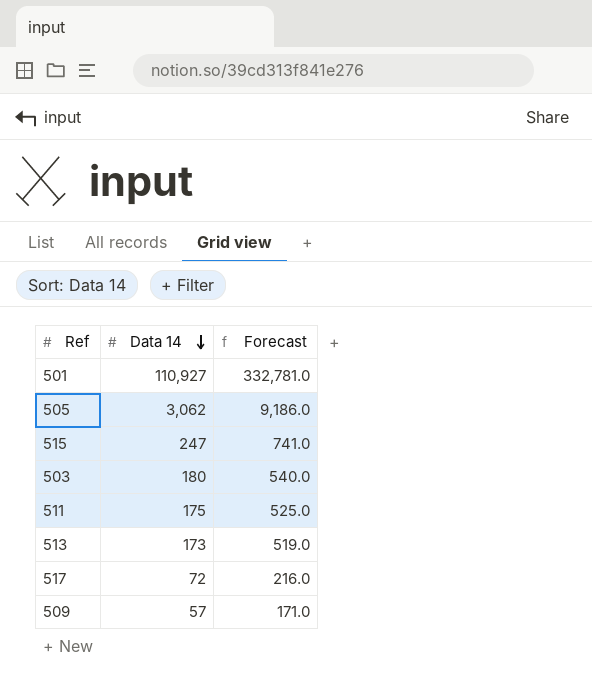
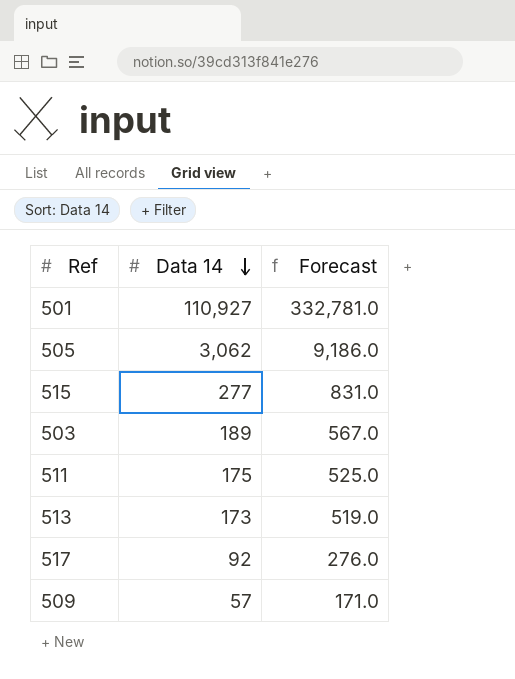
515 | Data 14: 247 -> 277
515 | Forecast: 741.0 -> 831.0
503 | Data 14: 180 -> 189
503 | Forecast: 540.0 -> 567.0
517 | Data 14: 72 -> 92
517 | Forecast: 216.0 -> 276.0

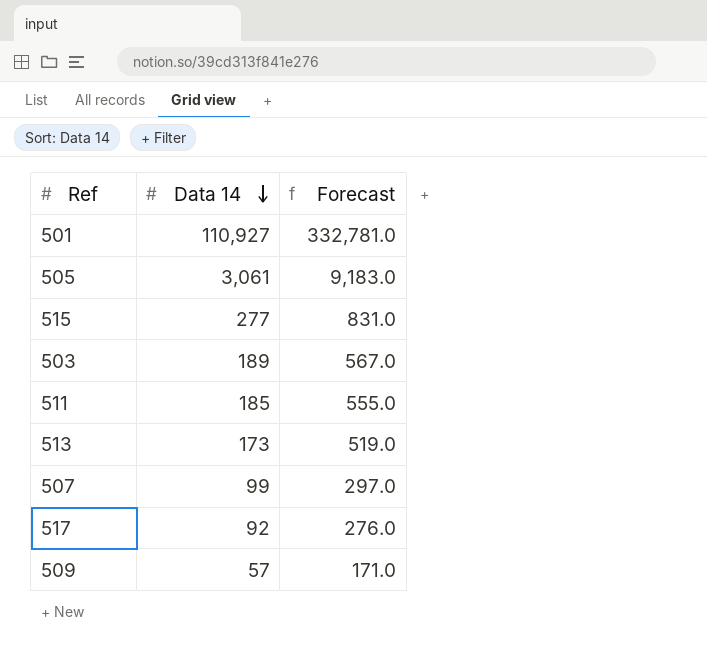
505 | Data 14: 3,062 -> 3,061
505 | Forecast: 9,186.0 -> 9,183.0
511 | Data 14: 175 -> 185
511 | Forecast: 525.0 -> 555.0
row 507: none -> 99 | 297.0

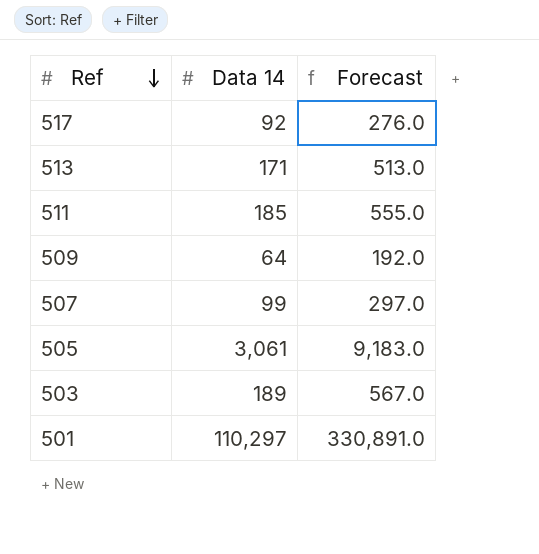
row order: Data 14 descending -> Ref descending
row 515: 277 | 831.0 -> none
513 | Data 14: 173 -> 171
513 | Forecast: 519.0 -> 513.0
509 | Data 14: 57 -> 64
509 | Forecast: 171.0 -> 192.0
501 | Data 14: 110,927 -> 110,297
501 | Forecast: 332,781.0 -> 330,891.0

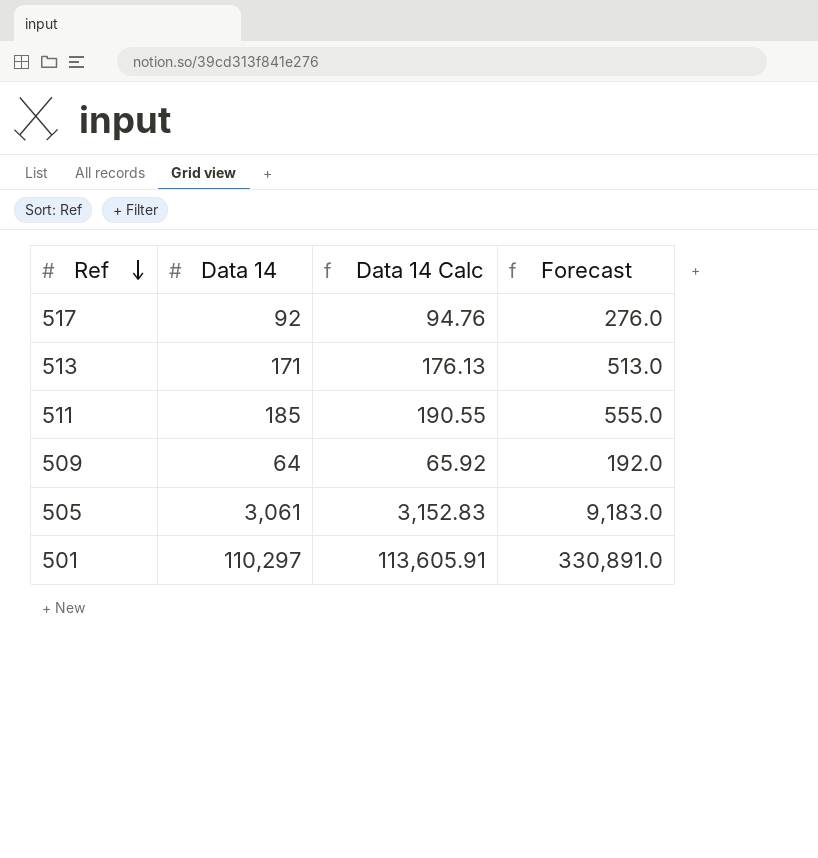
column Data 14 Calc | formula: none -> [Data 14] * 1.03
row 507: 99 | 297.0 -> none
row 503: 189 | 567.0 -> none

